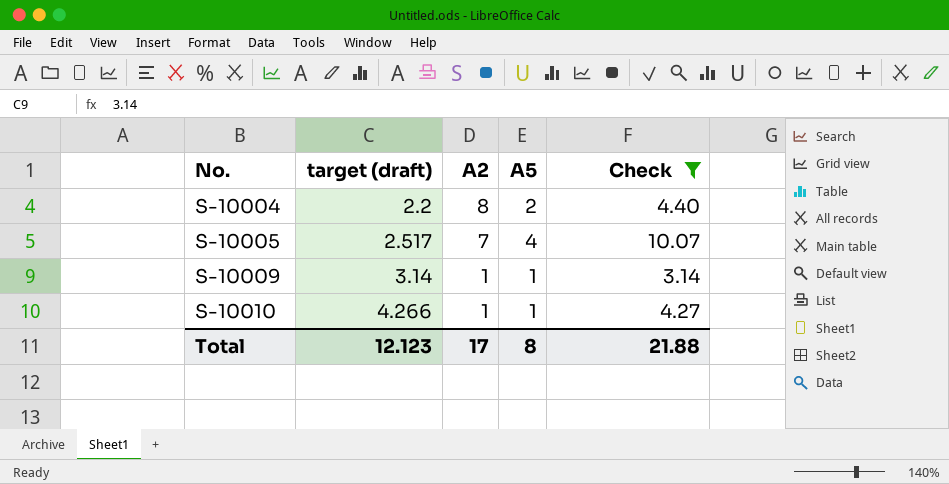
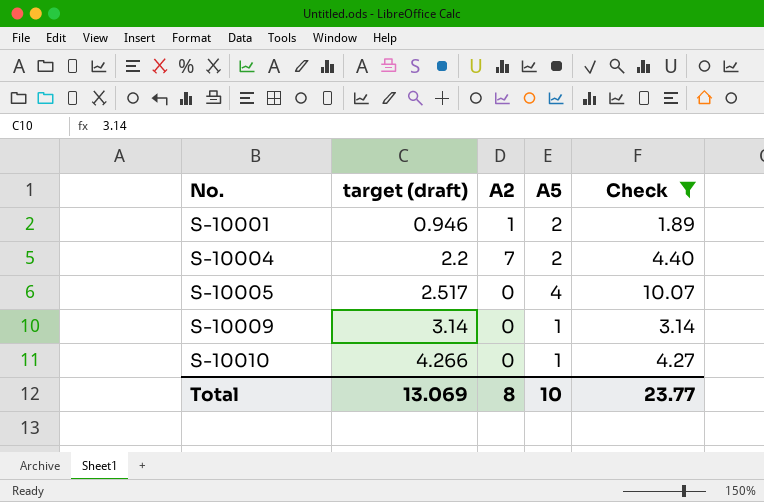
row S-10001: none -> 0.946 | 1 | 2 | 1.89
S-10004 | A2: 8 -> 7
S-10005 | A2: 7 -> 0
S-10009 | A2: 1 -> 0
S-10010 | A2: 1 -> 0
Total | target (draft): 12.123 -> 13.069
Total | A2: 17 -> 8
Total | A5: 8 -> 10
Total | Check: 21.88 -> 23.77

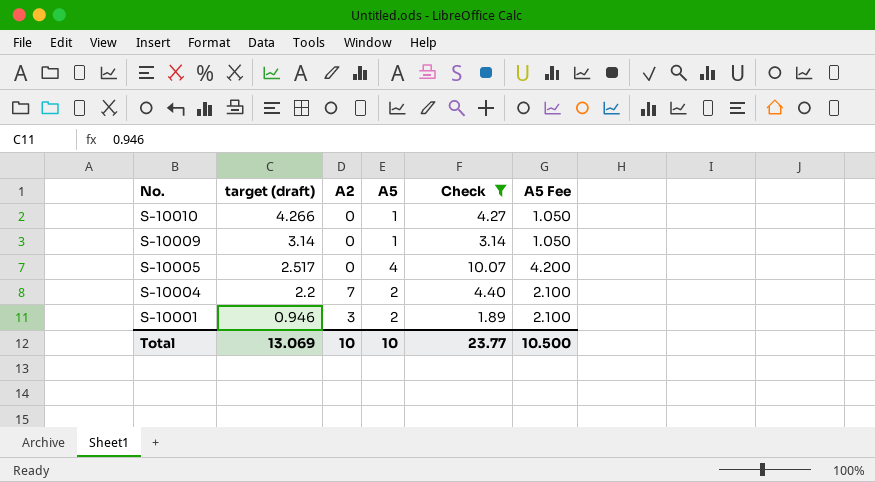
row order: No. ascending -> No. descending
column A5 Fee | formula: none -> [A5] * 1.05
S-10001 | A2: 1 -> 3
Total | A2: 8 -> 10

